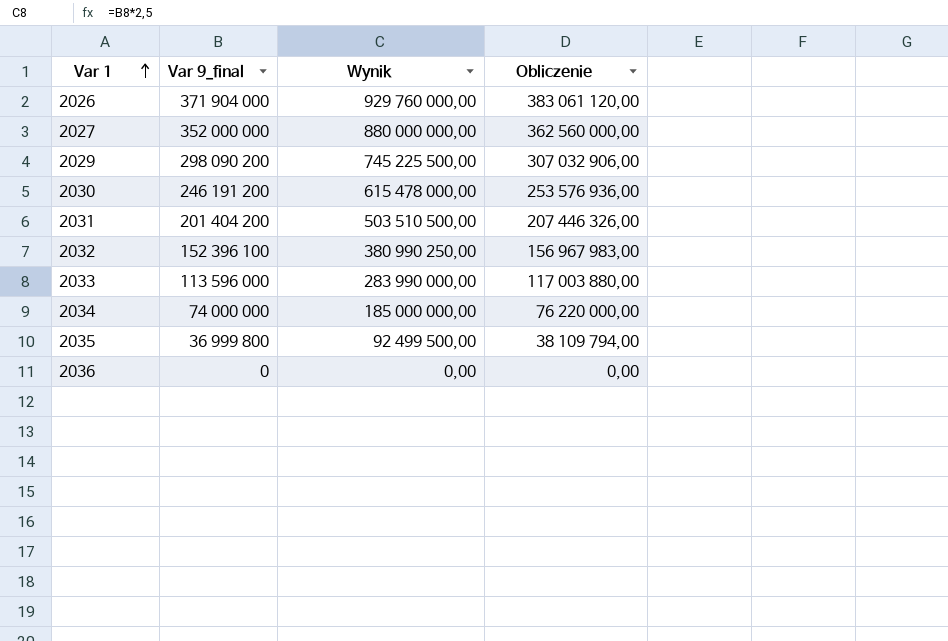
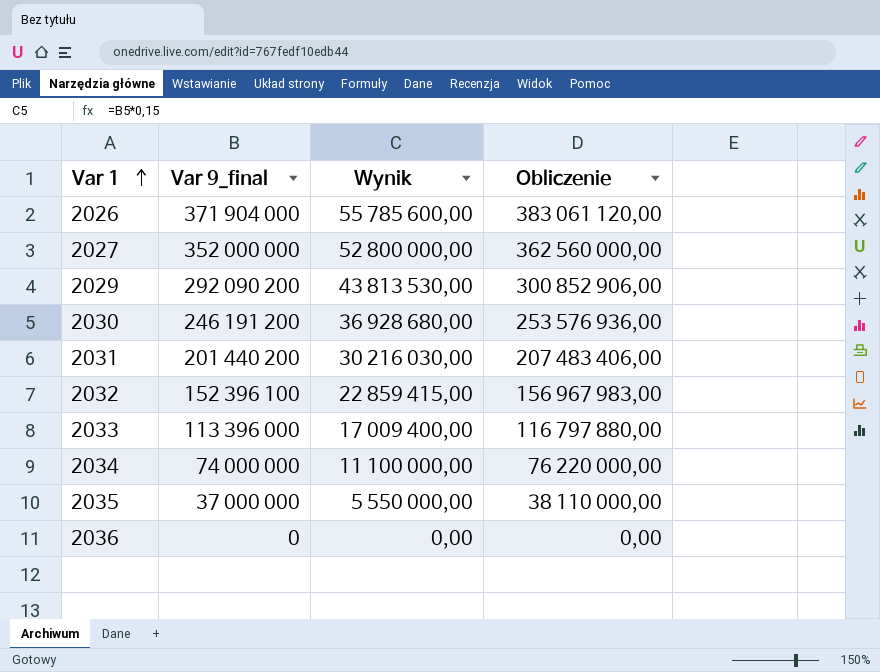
column Wynik | formula: [Var 9_final] * 2,5 -> [Var 9_final] * 0,15
2029 | Var 9_final: 298 090 200 -> 292 090 200
2029 | Obliczenie: 307 032 906,00 -> 300 852 906,00
2031 | Var 9_final: 201 404 200 -> 201 440 200
2031 | Obliczenie: 207 446 326,00 -> 207 483 406,00
2033 | Var 9_final: 113 596 000 -> 113 396 000
2033 | Obliczenie: 117 003 880,00 -> 116 797 880,00
2035 | Var 9_final: 36 999 800 -> 37 000 000
2035 | Obliczenie: 38 109 794,00 -> 38 110 000,00

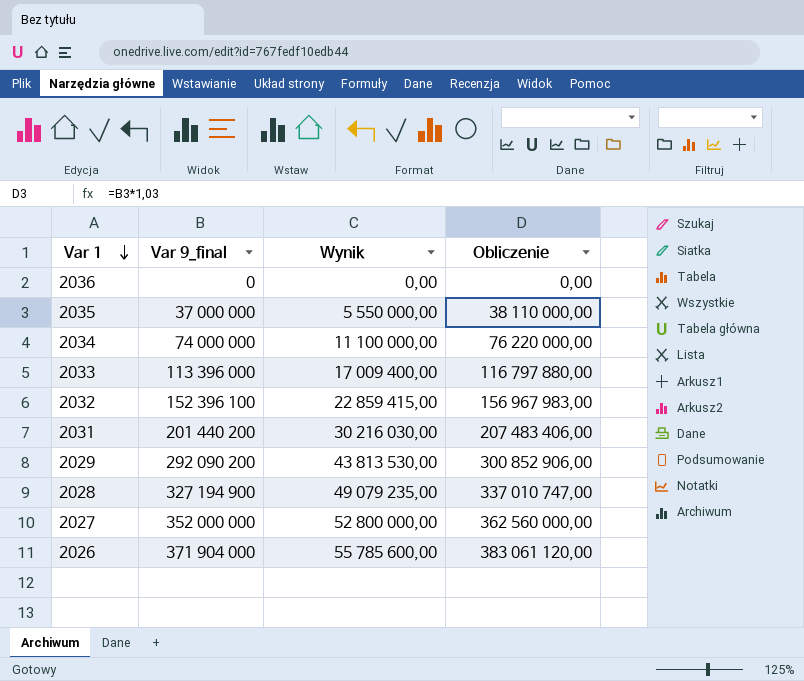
row order: Var 1 ascending -> Var 1 descending
row 2030: 246 191 200 | 36 928 680,00 | 253 576 936,00 -> none
row 2028: none -> 327 194 900 | 49 079 235,00 | 337 010 747,00

